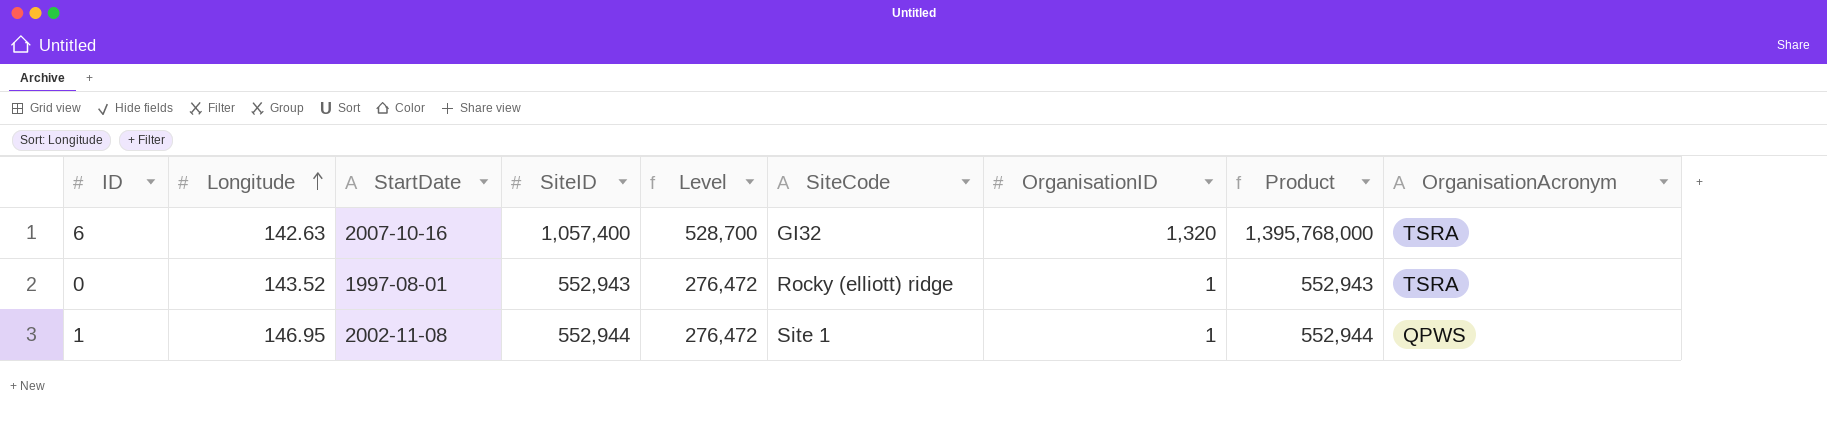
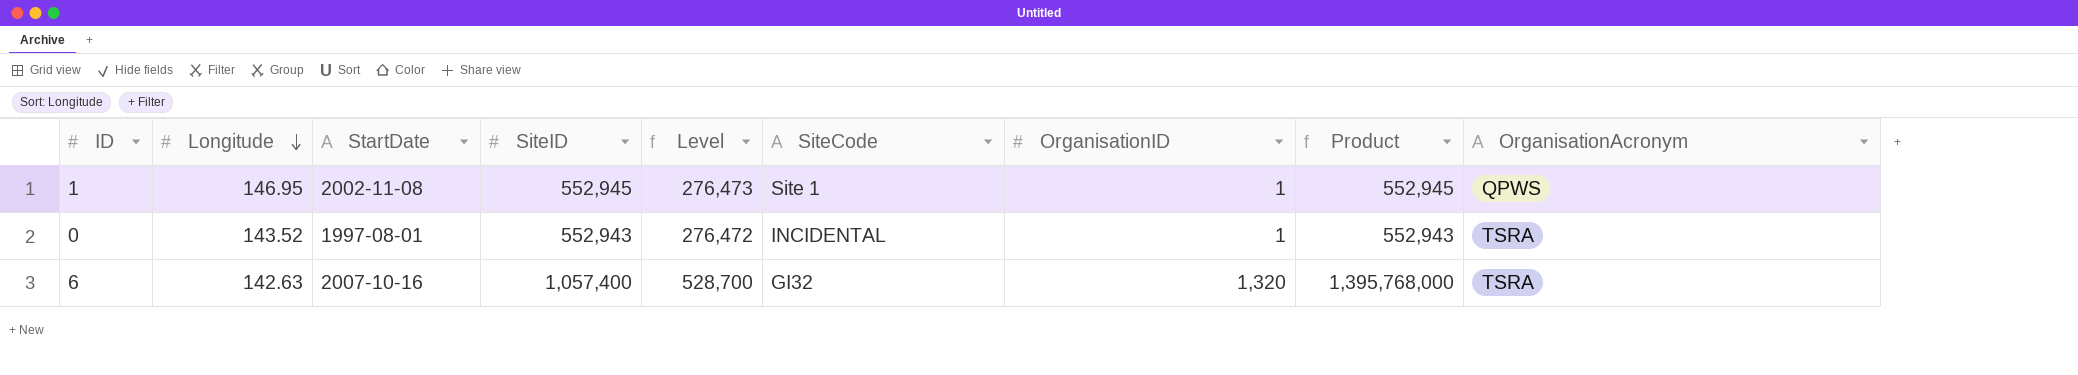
row order: Longitude ascending -> Longitude descending
1 | SiteID: 552,944 -> 552,945
1 | Level: 276,472 -> 276,473
1 | Product: 552,944 -> 552,945
0 | SiteCode: Rocky (elliott) ridge -> INCIDENTAL

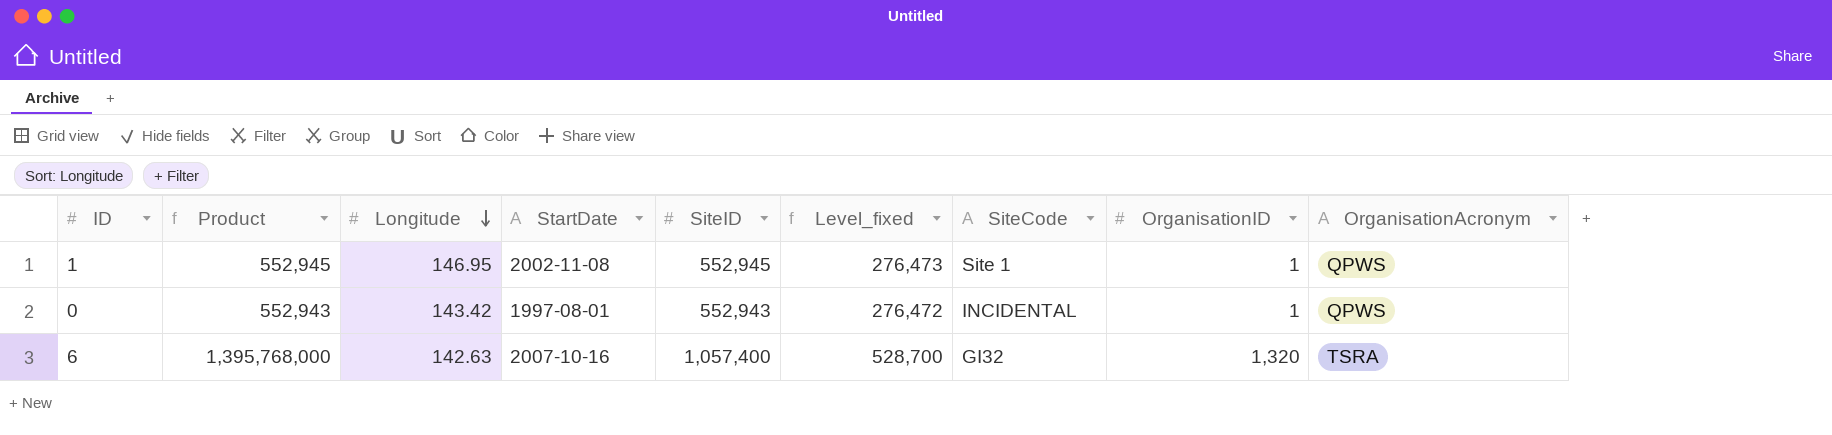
column Product | position: 8 -> 2
column name: Level -> Level_fixed
0 | Longitude: 143.52 -> 143.42
0 | OrganisationAcronym: TSRA -> QPWS

